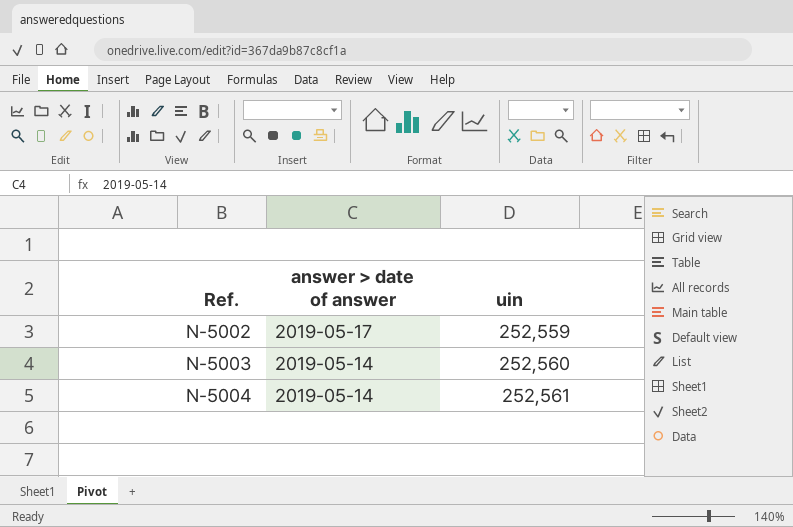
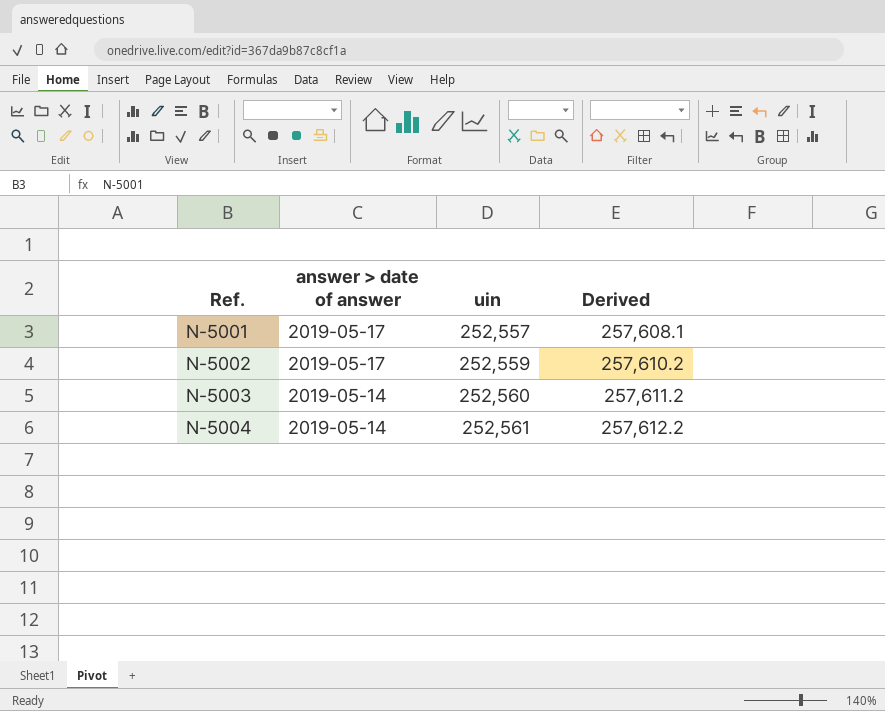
column Derived | formula: none -> [uin] * 1.02
row N-5001: none -> 2019-05-17 | 252,557 | 257,608.1

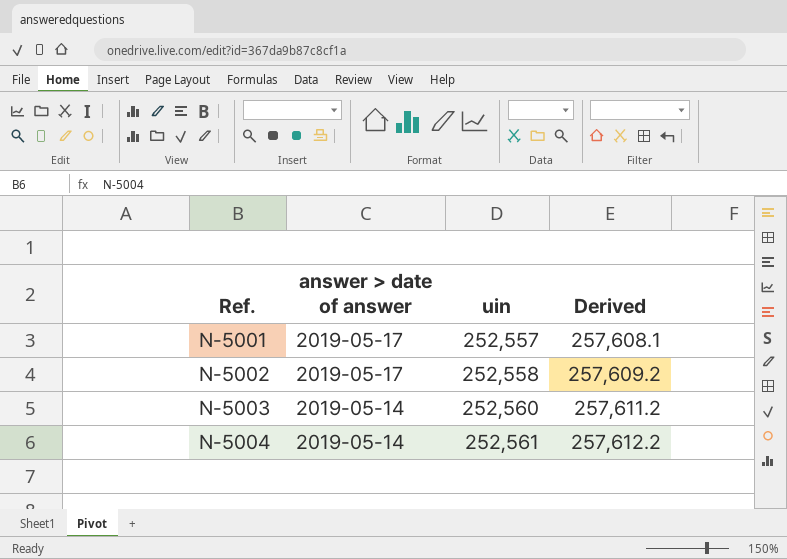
N-5002 | uin: 252,559 -> 252,558
N-5002 | Derived: 257,610.2 -> 257,609.2

